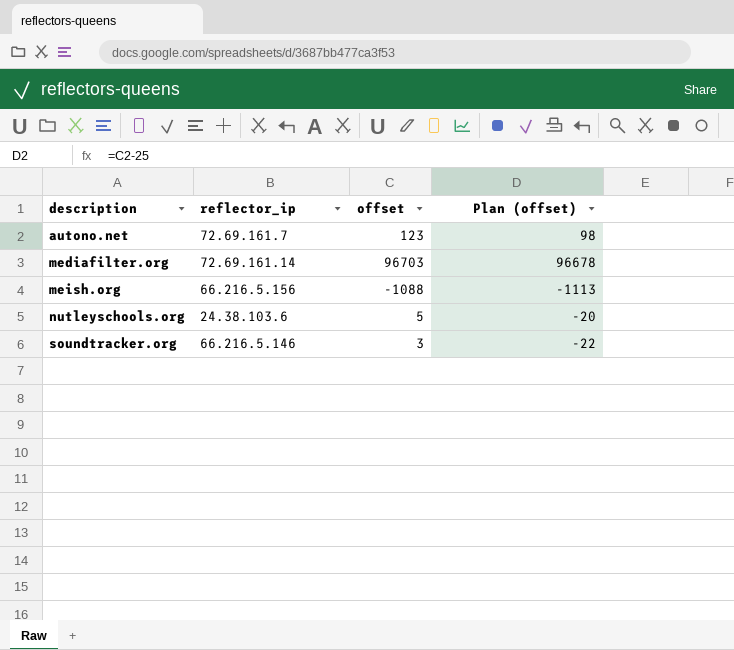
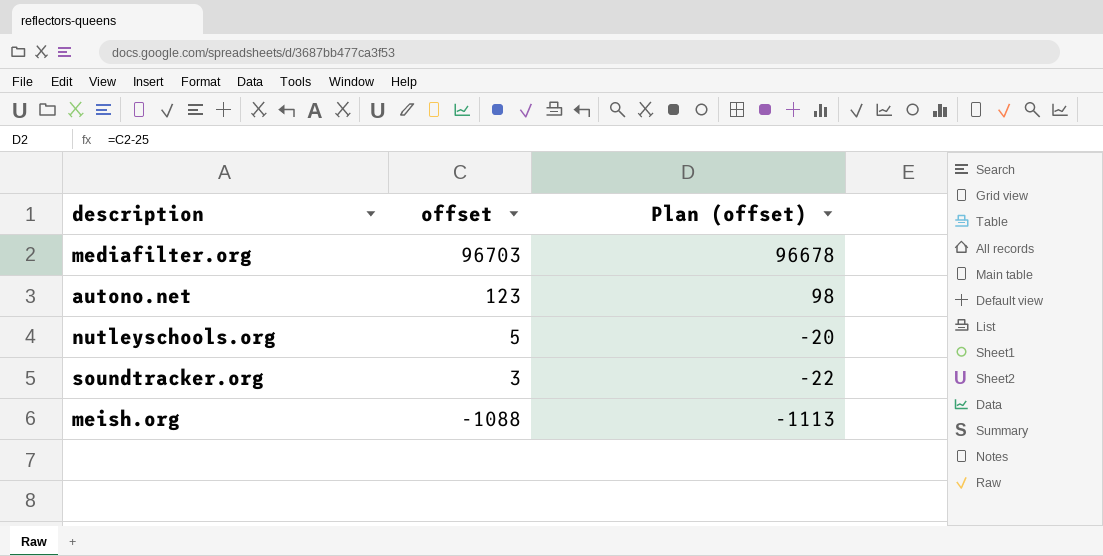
row order: description ascending -> offset descending
column reflector_ip | position: 2 -> none

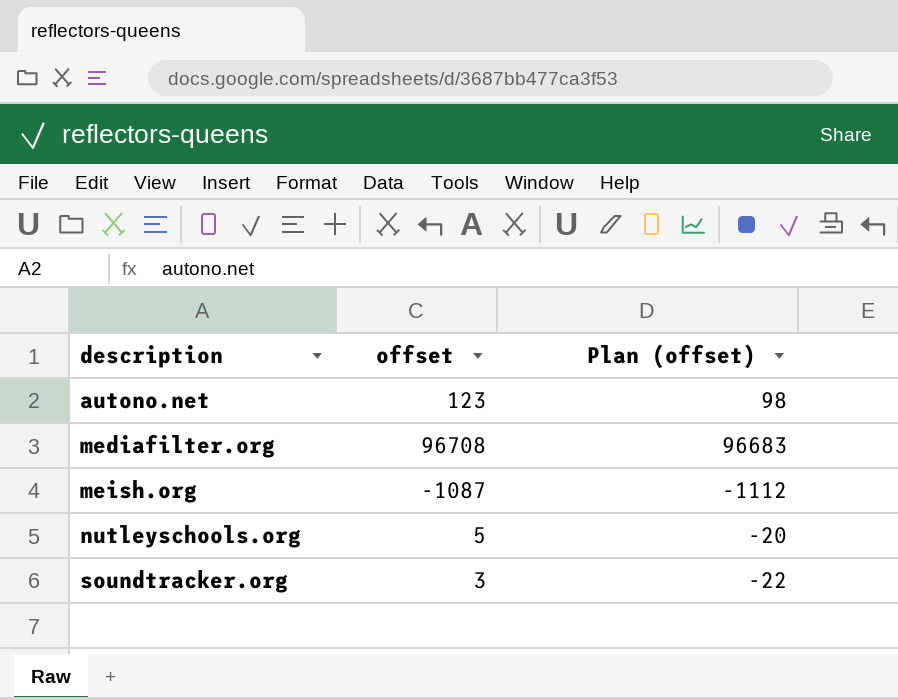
row order: offset descending -> description ascending
mediafilter.org | offset: 96703 -> 96708
mediafilter.org | Plan (offset): 96678 -> 96683
meish.org | offset: -1088 -> -1087
meish.org | Plan (offset): -1113 -> -1112

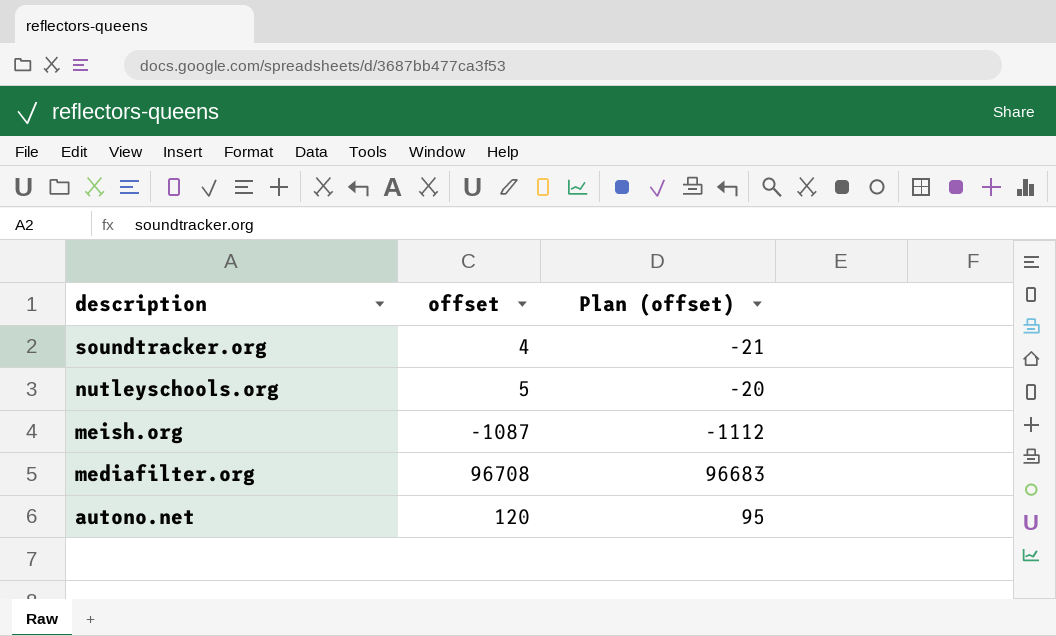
row order: description ascending -> description descending
soundtracker.org | offset: 3 -> 4
soundtracker.org | Plan (offset): -22 -> -21
autono.net | offset: 123 -> 120
autono.net | Plan (offset): 98 -> 95

